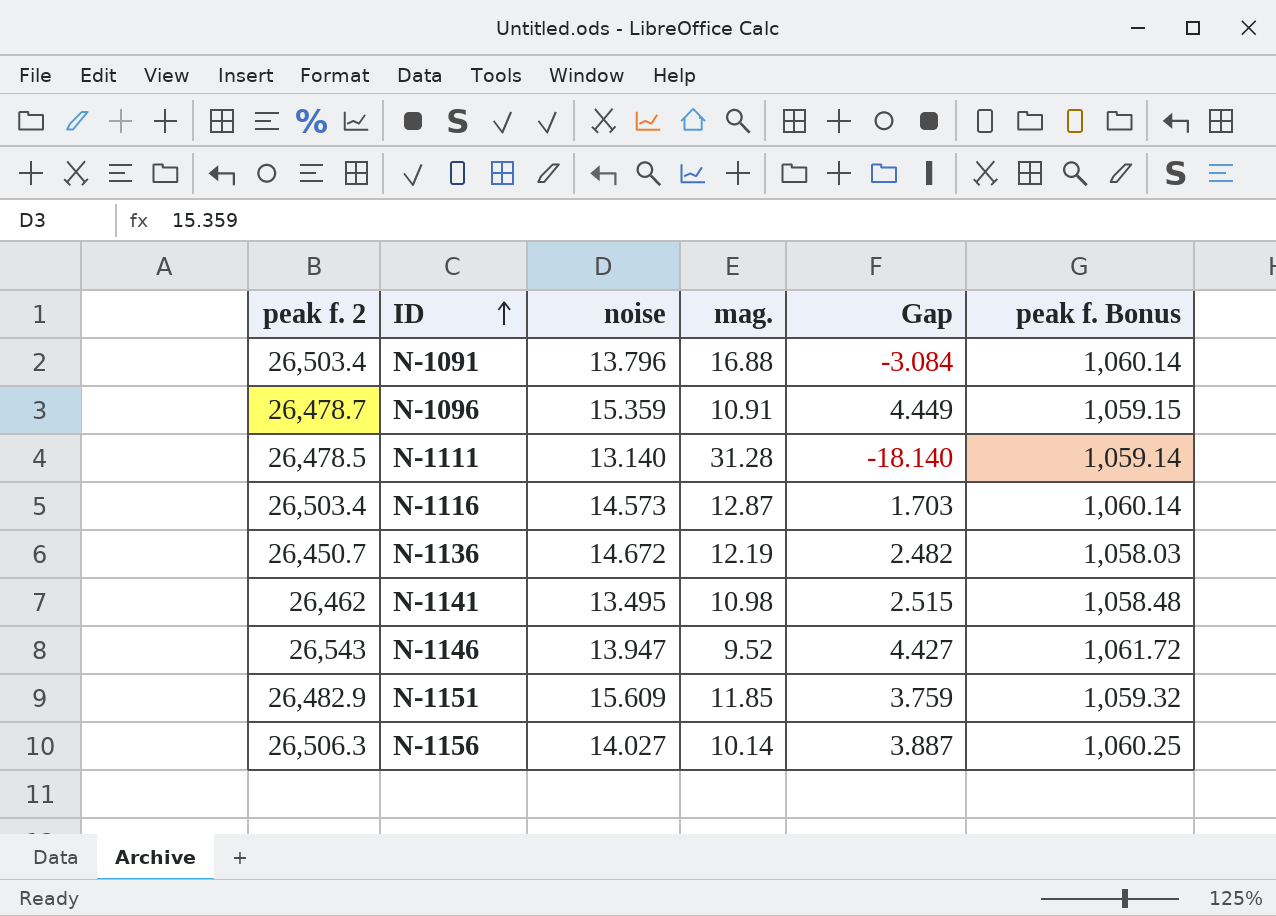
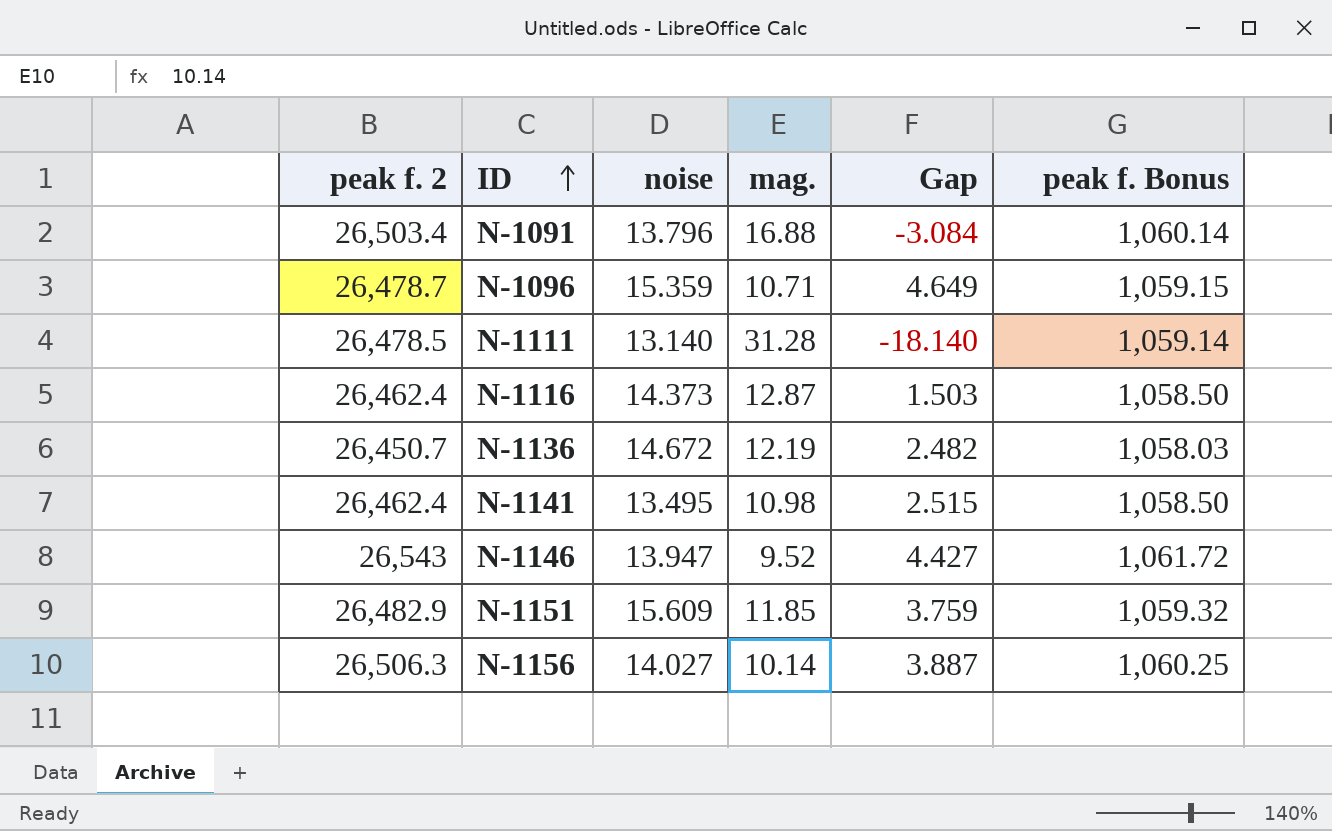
N-1096 | mag.: 10.91 -> 10.71
N-1096 | Gap: 4.449 -> 4.649
N-1116 | peak f. 2: 26,503.4 -> 26,462.4
N-1116 | noise: 14.573 -> 14.373
N-1116 | Gap: 1.703 -> 1.503
N-1116 | peak f. Bonus: 1,060.14 -> 1,058.50
N-1141 | peak f. 2: 26,462 -> 26,462.4
N-1141 | peak f. Bonus: 1,058.48 -> 1,058.50

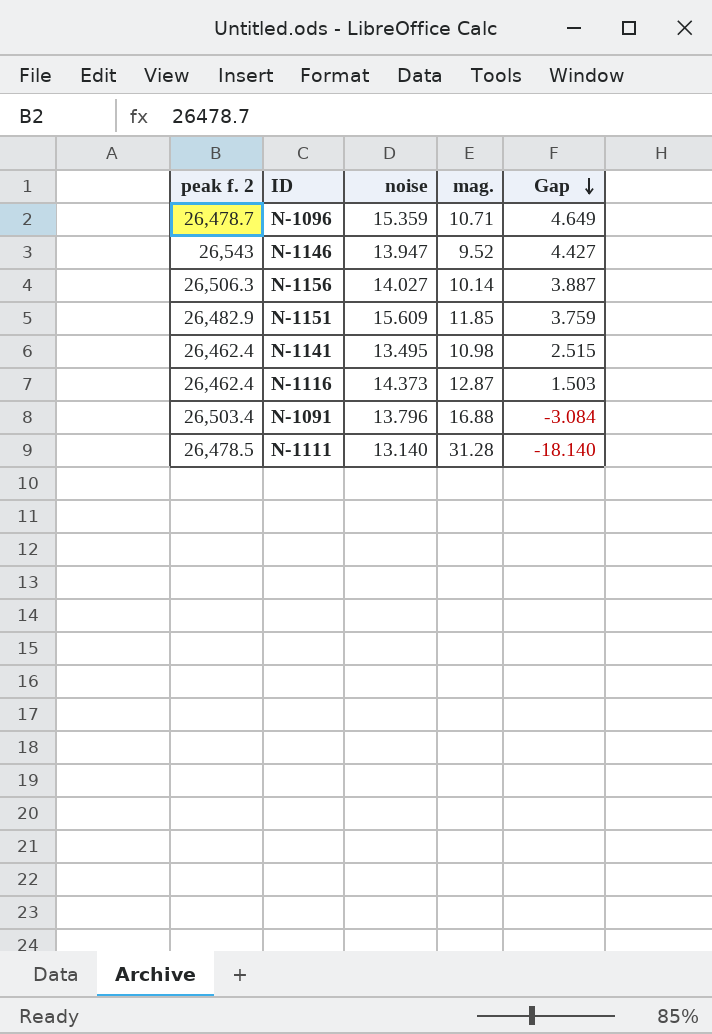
row order: ID ascending -> Gap descending
column peak f. Bonus | formula: [peak f. 2] * 0.04 -> none
row N-1136: 26,450.7 | 14.672 | 12.19 | 2.482 | 1,058.03 -> none

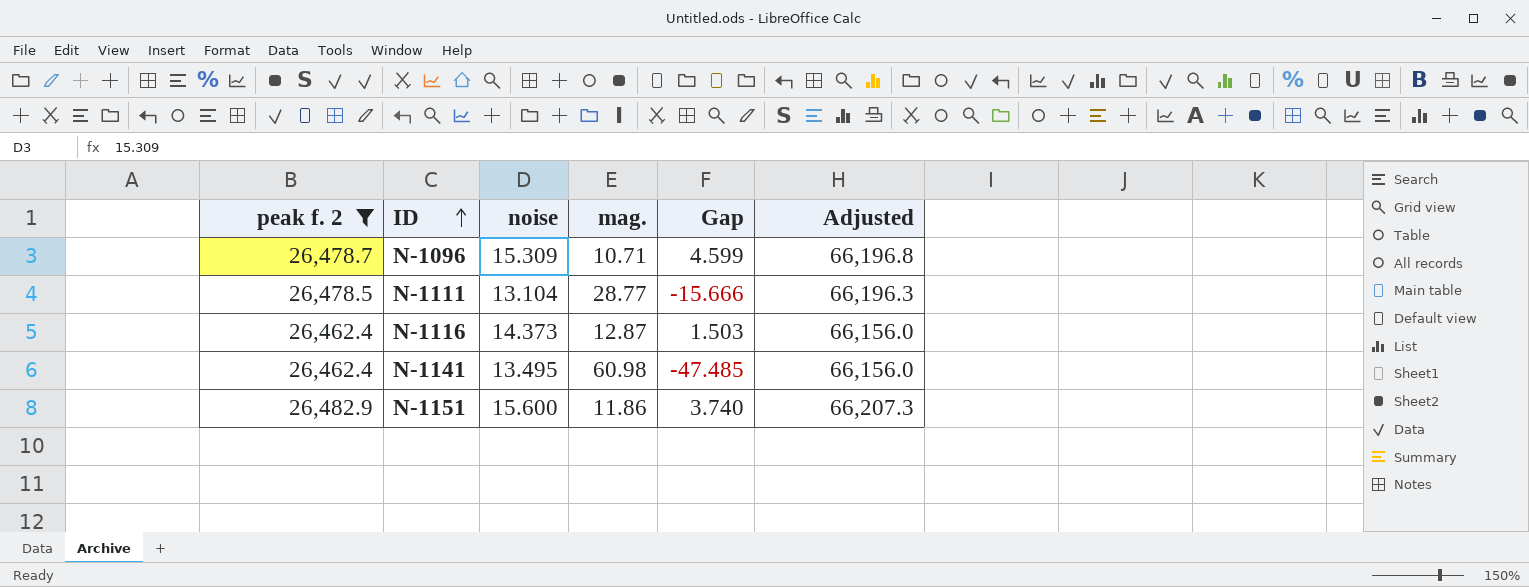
filter: none -> peak f. 2 <= 26,482.9
row order: Gap descending -> ID ascending
column Adjusted | formula: none -> [peak f. 2] * 2.5
N-1096 | noise: 15.359 -> 15.309
N-1096 | Gap: 4.649 -> 4.599
N-1111 | noise: 13.140 -> 13.104
N-1111 | mag.: 31.28 -> 28.77
N-1111 | Gap: -18.140 -> -15.666
N-1141 | mag.: 10.98 -> 60.98
N-1141 | Gap: 2.515 -> -47.485
N-1151 | noise: 15.609 -> 15.600
N-1151 | mag.: 11.85 -> 11.86
N-1151 | Gap: 3.759 -> 3.740

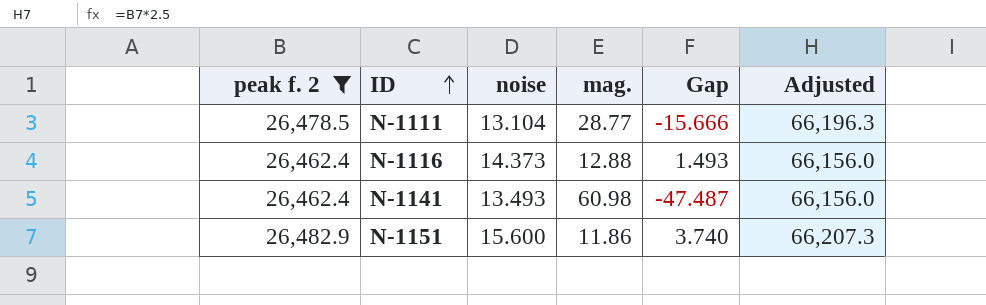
row N-1096: 26,478.7 | 15.309 | 10.71 | 4.599 | 66,196.8 -> none
N-1116 | mag.: 12.87 -> 12.88
N-1116 | Gap: 1.503 -> 1.493
N-1141 | noise: 13.495 -> 13.493
N-1141 | Gap: -47.485 -> -47.487

